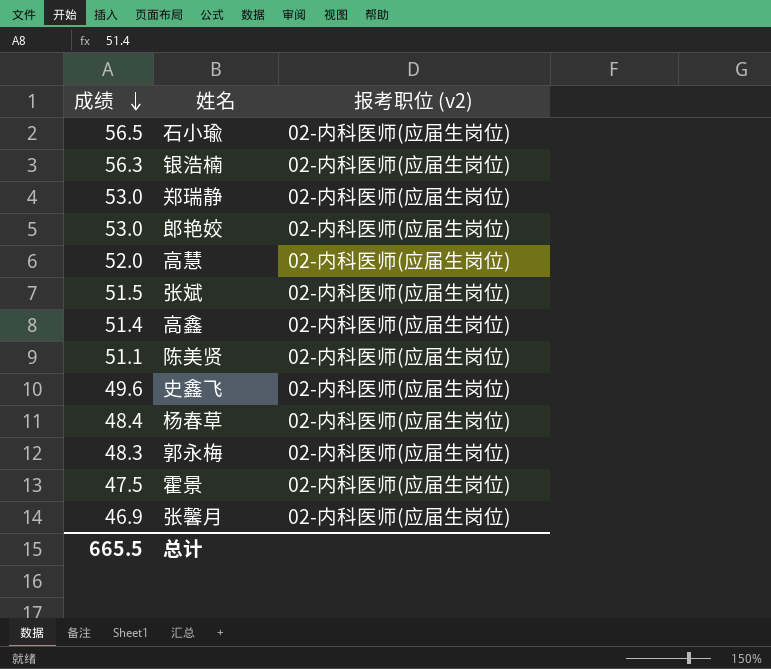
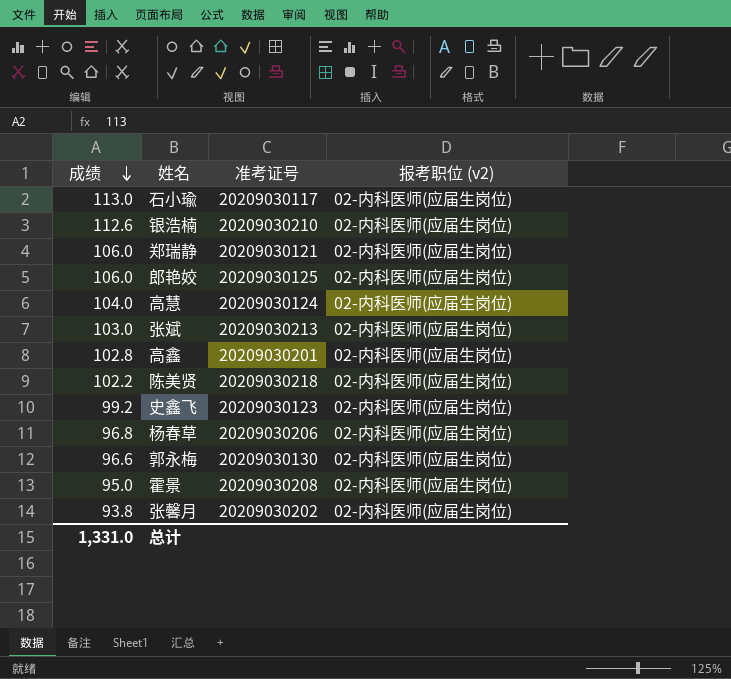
column 准考证号 | position: none -> 3
石小瑜 | 成绩: 56.5 -> 113.0
银浩楠 | 成绩: 56.3 -> 112.6
郑瑞静 | 成绩: 53.0 -> 106.0
郎艳姣 | 成绩: 53.0 -> 106.0
高慧 | 成绩: 52.0 -> 104.0
张斌 | 成绩: 51.5 -> 103.0
高鑫 | 成绩: 51.4 -> 102.8
陈美贤 | 成绩: 51.1 -> 102.2
史鑫飞 | 成绩: 49.6 -> 99.2
杨春草 | 成绩: 48.4 -> 96.8
郭永梅 | 成绩: 48.3 -> 96.6
霍景 | 成绩: 47.5 -> 95.0
张馨月 | 成绩: 46.9 -> 93.8
总计 | 成绩: 665.5 -> 1,331.0

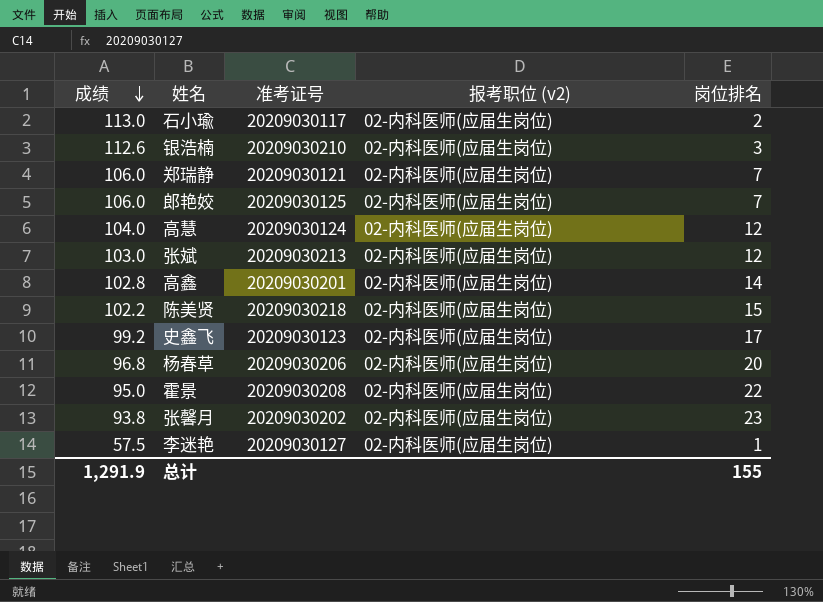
column 岗位排名 | position: none -> 5
row 郭永梅: 96.6 | 20209030130 | 02-内科医师(应届生岗位) -> none
row 李迷艳: none -> 57.5 | 20209030127 | 02-内科医师(应届生岗位) | 1
总计 | 成绩: 1,331.0 -> 1,291.9

